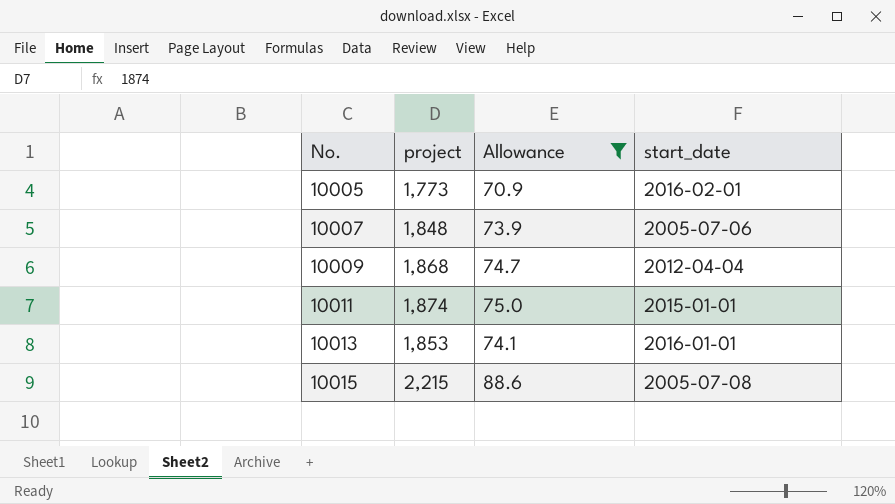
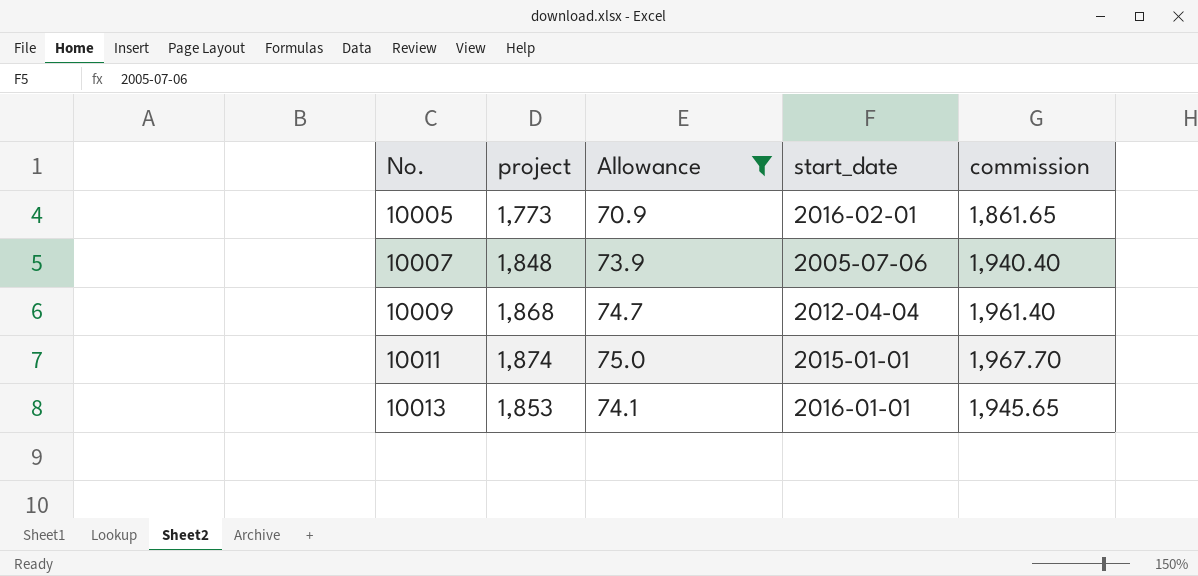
column commission | formula: none -> [project] * 1.05
row 10015: 2,215 | 88.6 | 2005-07-08 -> none

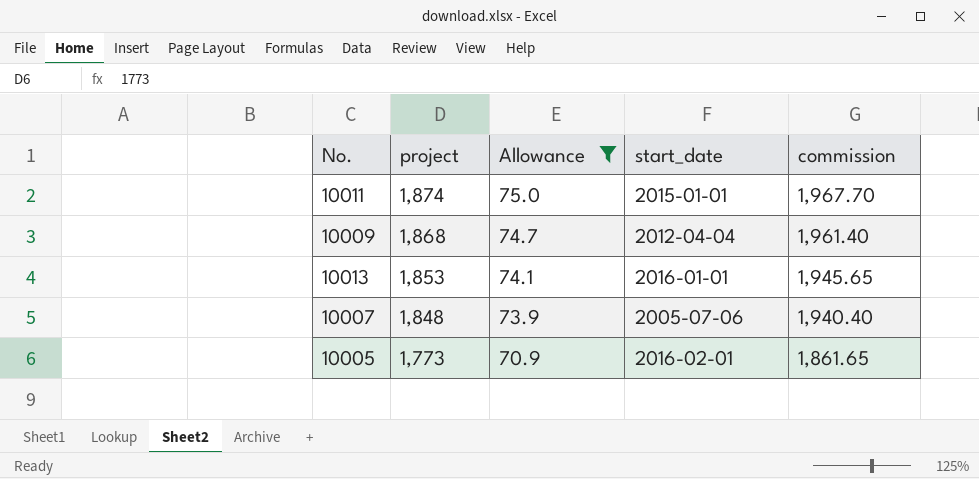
row order: No. ascending -> project descending

